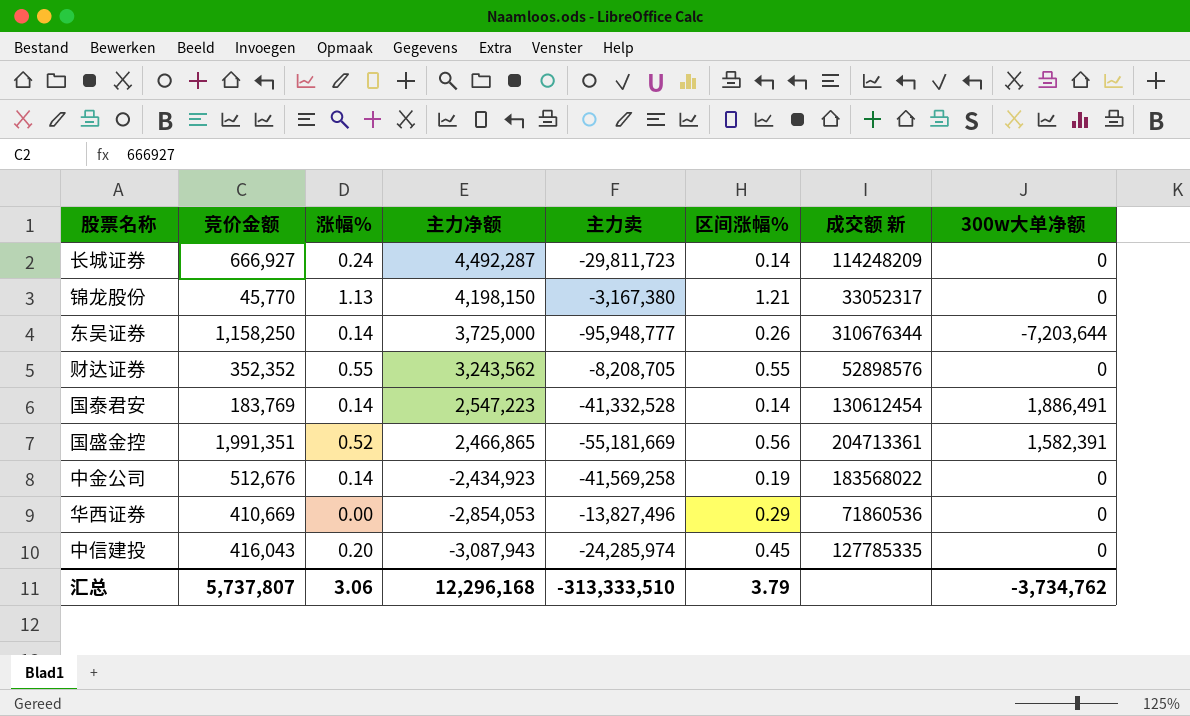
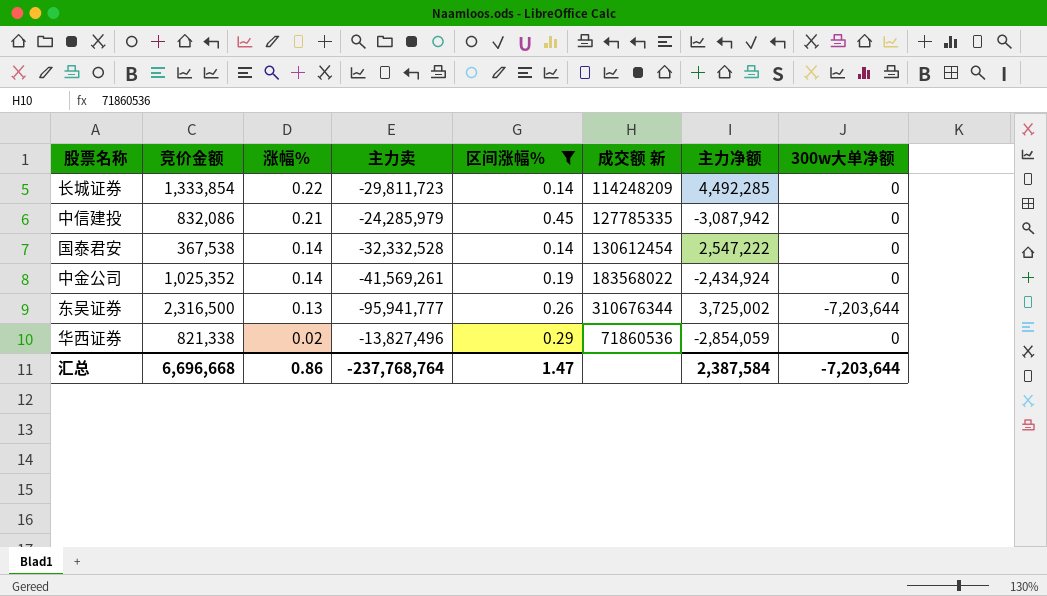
filter: none -> 区间涨幅% <= 0.45
row order: 主力净额 descending -> 涨幅% descending
column 主力净额 | position: 4 -> 7
长城证券 | 竞价金额: 666,927 -> 1,333,854
长城证券 | 涨幅%: 0.24 -> 0.22
长城证券 | 主力净额: 4,492,287 -> 4,492,285
中信建投 | 竞价金额: 416,043 -> 832,086
中信建投 | 涨幅%: 0.20 -> 0.21
中信建投 | 主力卖: -24,285,974 -> -24,285,979
中信建投 | 主力净额: -3,087,943 -> -3,087,942
国泰君安 | 竞价金额: 183,769 -> 367,538
国泰君安 | 主力卖: -41,332,528 -> -32,332,528
国泰君安 | 主力净额: 2,547,223 -> 2,547,222
国泰君安 | 300w大单净额: 1,886,491 -> 0
中金公司 | 竞价金额: 512,676 -> 1,025,352
中金公司 | 主力卖: -41,569,258 -> -41,569,261
中金公司 | 主力净额: -2,434,923 -> -2,434,924
东吴证券 | 竞价金额: 1,158,250 -> 2,316,500
东吴证券 | 涨幅%: 0.14 -> 0.13
东吴证券 | 主力卖: -95,948,777 -> -95,941,777
东吴证券 | 主力净额: 3,725,000 -> 3,725,002
华西证券 | 竞价金额: 410,669 -> 821,338
华西证券 | 涨幅%: 0.00 -> 0.02
华西证券 | 主力净额: -2,854,053 -> -2,854,059
汇总 | 竞价金额: 5,737,807 -> 6,696,668
汇总 | 涨幅%: 3.06 -> 0.86
汇总 | 主力卖: -313,333,510 -> -237,768,764
汇总 | 区间涨幅%: 3.79 -> 1.47
汇总 | 主力净额: 12,296,168 -> 2,387,584
汇总 | 300w大单净额: -3,734,762 -> -7,203,644

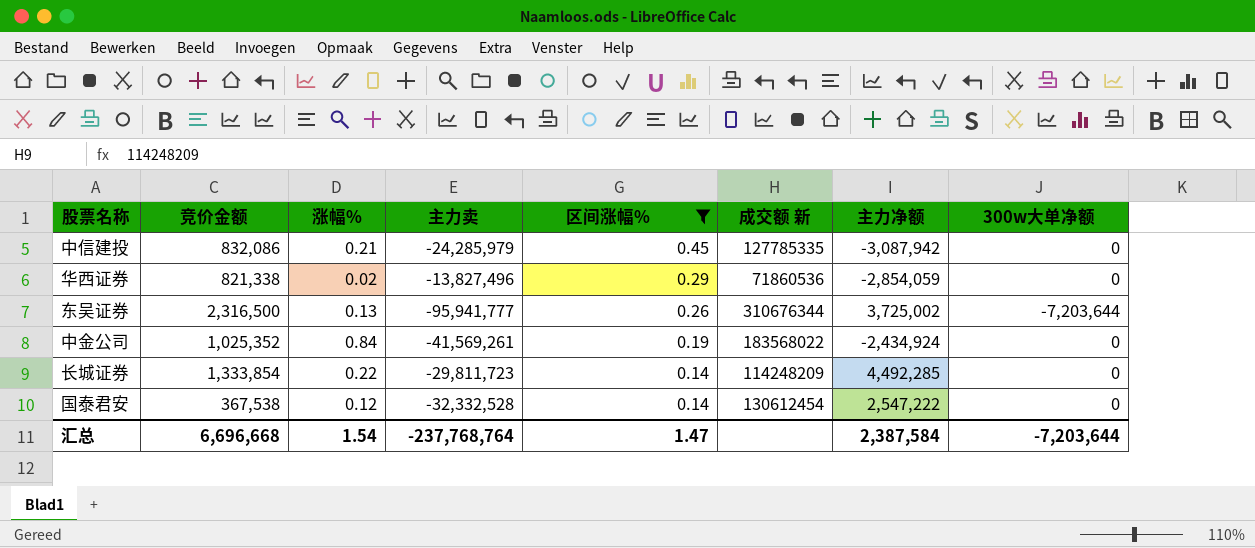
row order: 涨幅% descending -> 区间涨幅% descending
中金公司 | 涨幅%: 0.14 -> 0.84
国泰君安 | 涨幅%: 0.14 -> 0.12
汇总 | 涨幅%: 0.86 -> 1.54

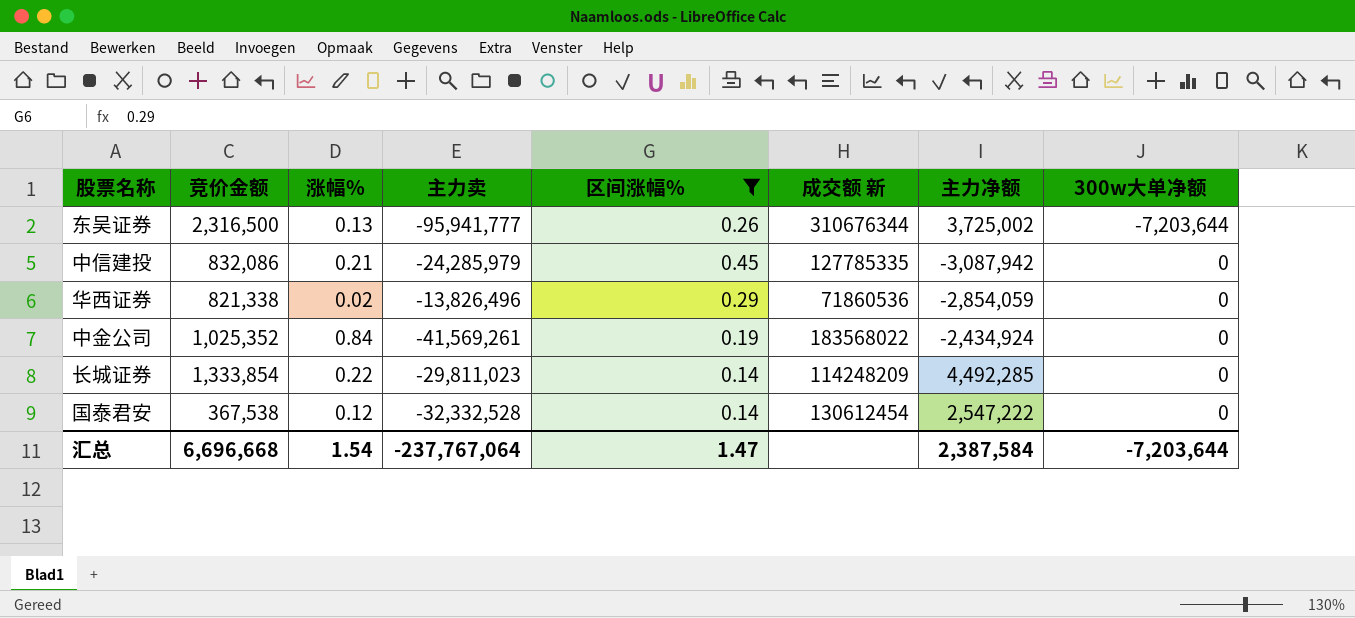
row order: 区间涨幅% descending -> 300w大单净额 ascending
华西证券 | 主力卖: -13,827,496 -> -13,826,496
长城证券 | 主力卖: -29,811,723 -> -29,811,023
汇总 | 主力卖: -237,768,764 -> -237,767,064

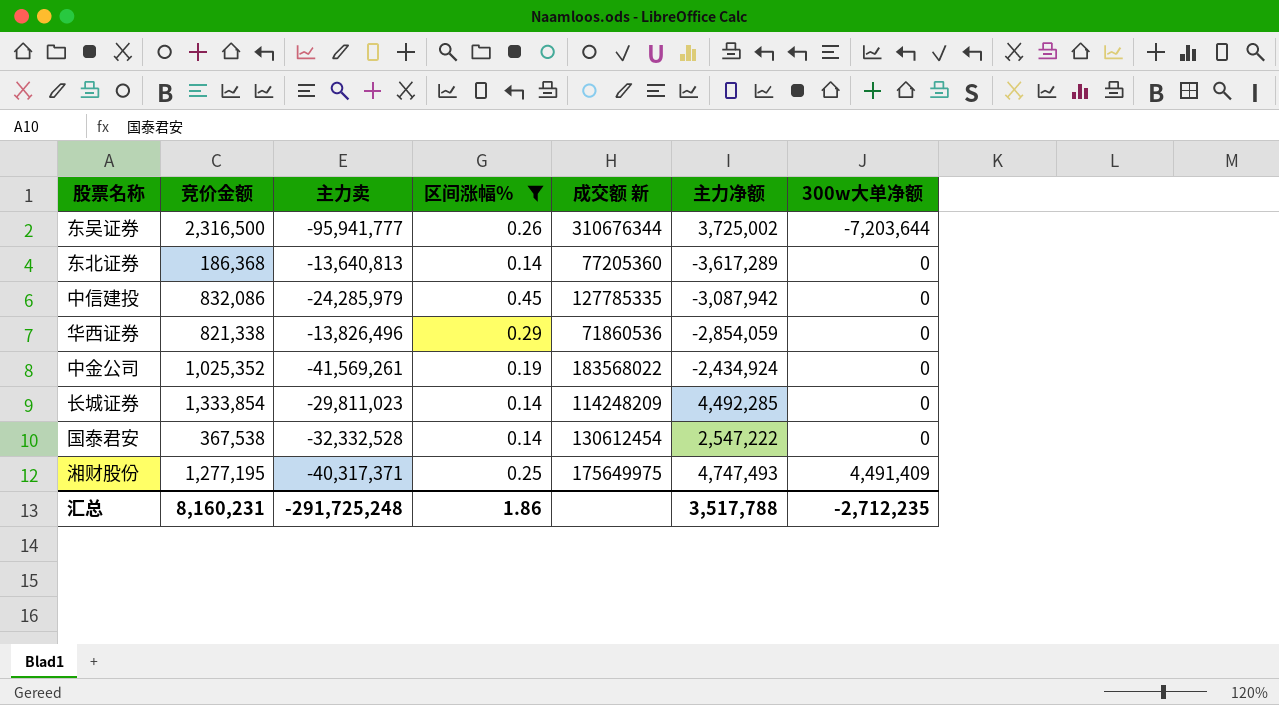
column 涨幅% | position: 3 -> none
row 东北证券: none -> 186,368 | -13,640,813 | 0.14 | 77205360 | -3,617,289 | 0
row 湘财股份: none -> 1,277,195 | -40,317,371 | 0.25 | 175649975 | 4,747,493 | 4,491,409
汇总 | 竞价金额: 6,696,668 -> 8,160,231
汇总 | 主力卖: -237,767,064 -> -291,725,248
汇总 | 区间涨幅%: 1.47 -> 1.86
汇总 | 主力净额: 2,387,584 -> 3,517,788
汇总 | 300w大单净额: -7,203,644 -> -2,712,235

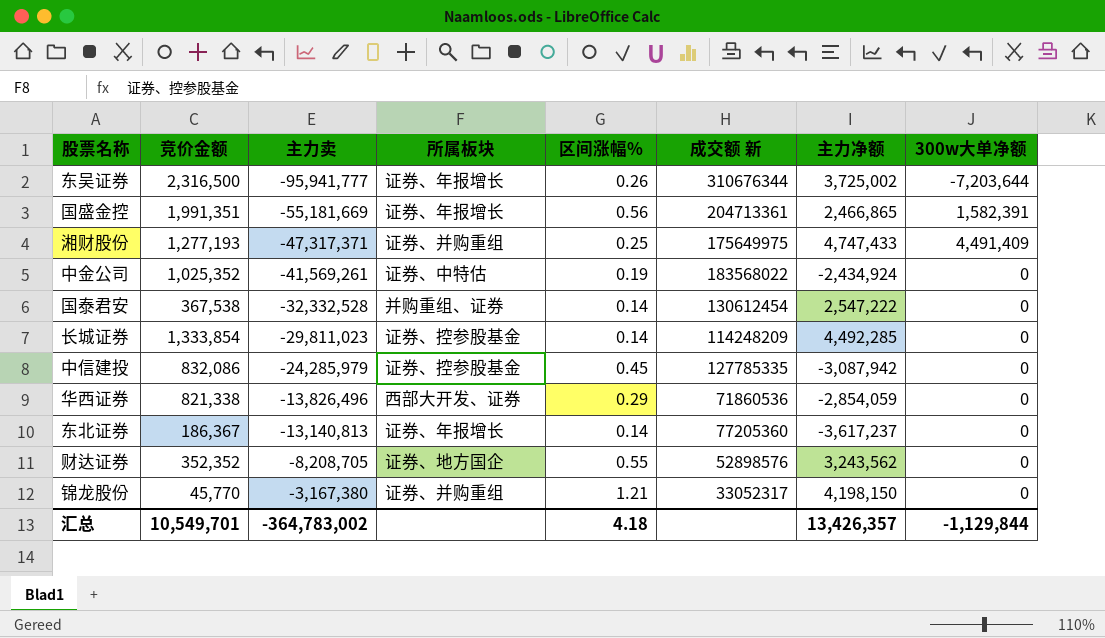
filter: 区间涨幅% <= 0.45 -> none
row order: 300w大单净额 ascending -> 主力卖 ascending
column 所属板块 | position: none -> 4
湘财股份 | 竞价金额: 1,277,195 -> 1,277,193
湘财股份 | 主力卖: -40,317,371 -> -47,317,371
湘财股份 | 主力净额: 4,747,493 -> 4,747,433
东北证券 | 竞价金额: 186,368 -> 186,367
东北证券 | 主力卖: -13,640,813 -> -13,140,813
东北证券 | 主力净额: -3,617,289 -> -3,617,237
汇总 | 竞价金额: 8,160,231 -> 10,549,701
汇总 | 主力卖: -291,725,248 -> -364,783,002
汇总 | 区间涨幅%: 1.86 -> 4.18
汇总 | 主力净额: 3,517,788 -> 13,426,357
汇总 | 300w大单净额: -2,712,235 -> -1,129,844

